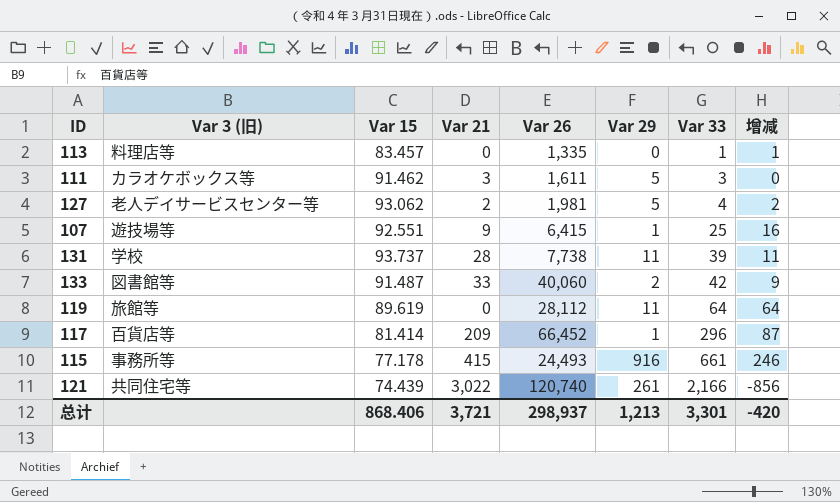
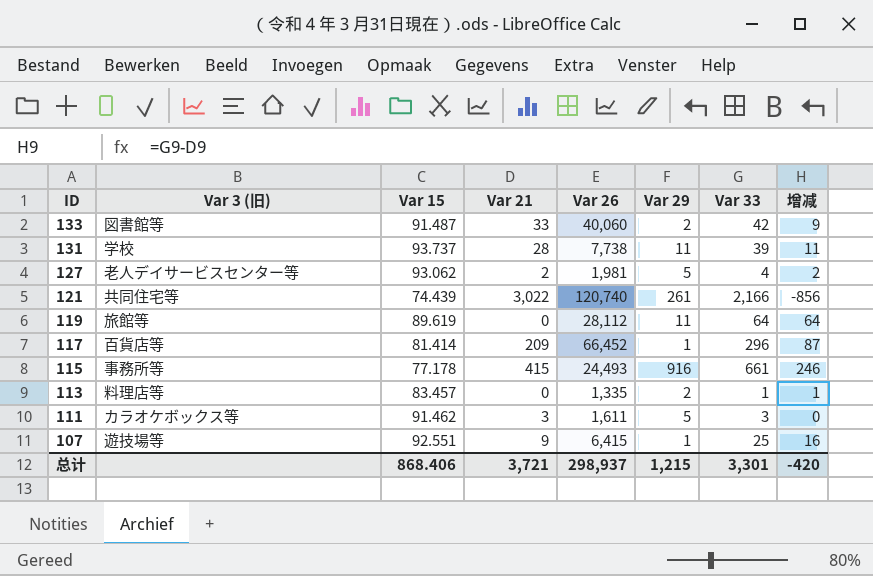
row order: Var 33 ascending -> ID descending
113 | Var 29: 0 -> 2
总计 | Var 29: 1,213 -> 1,215

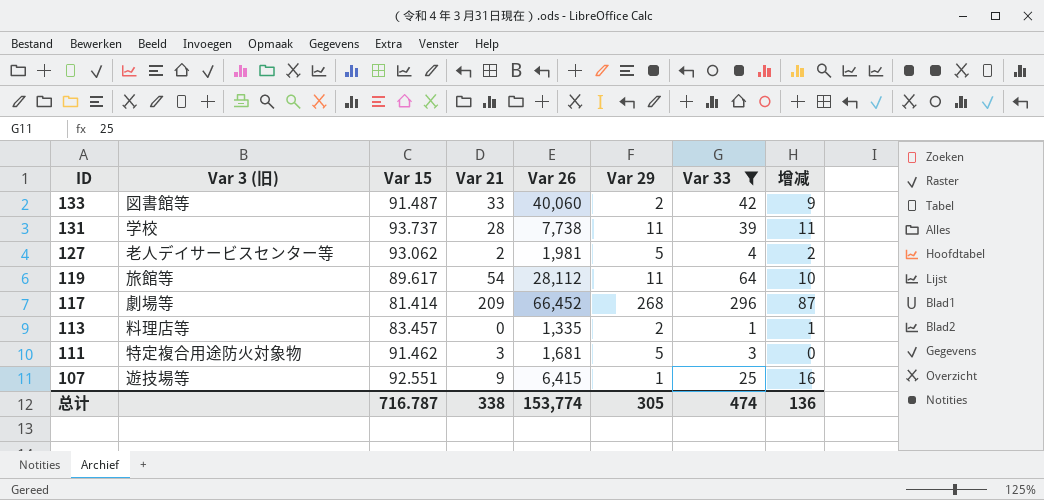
filter: none -> Var 33 <= 296
119 | Var 15: 89.619 -> 89.617
119 | Var 21: 0 -> 54
119 | 增减: 64 -> 10
117 | Var 3 (旧): 百貨店等 -> 劇場等
117 | Var 29: 1 -> 268
111 | Var 3 (旧): カラオケボックス等 -> 特定複合用途防火対象物
111 | Var 26: 1,611 -> 1,681
总计 | Var 15: 868.406 -> 716.787
总计 | Var 21: 3,721 -> 338
总计 | Var 26: 298,937 -> 153,774
总计 | Var 29: 1,215 -> 305
总计 | Var 33: 3,301 -> 474
总计 | 增减: -420 -> 136

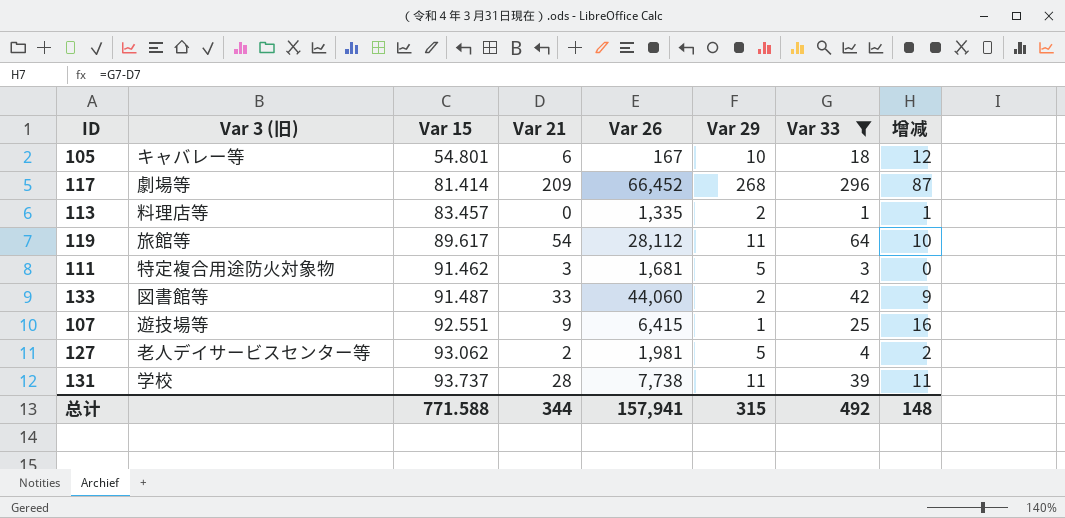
row order: ID descending -> Var 15 ascending
row 105: none -> キャバレー等 | 54.801 | 6 | 167 | 10 | 18 | 12
133 | Var 26: 40,060 -> 44,060
总计 | Var 15: 716.787 -> 771.588
总计 | Var 21: 338 -> 344
总计 | Var 26: 153,774 -> 157,941
总计 | Var 29: 305 -> 315
总计 | Var 33: 474 -> 492
总计 | 增减: 136 -> 148

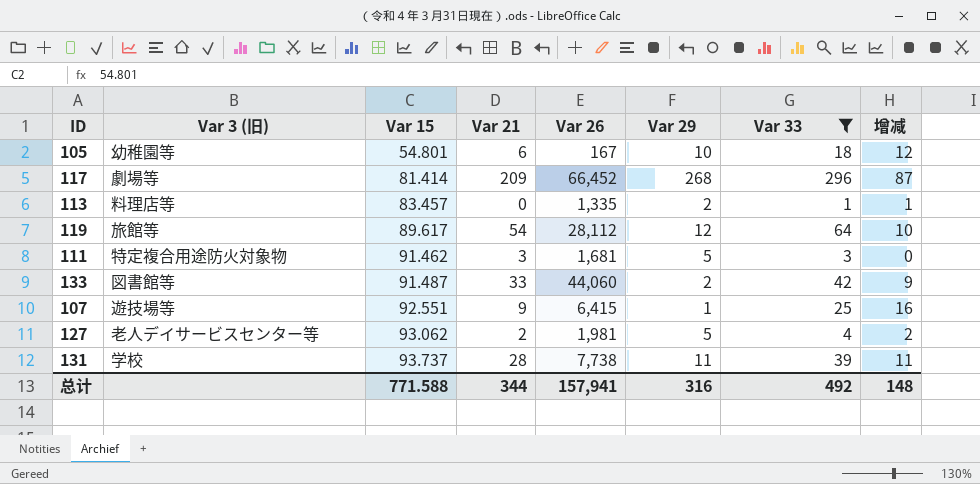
105 | Var 3 (旧): キャバレー等 -> 幼稚園等
119 | Var 29: 11 -> 12
总计 | Var 29: 315 -> 316

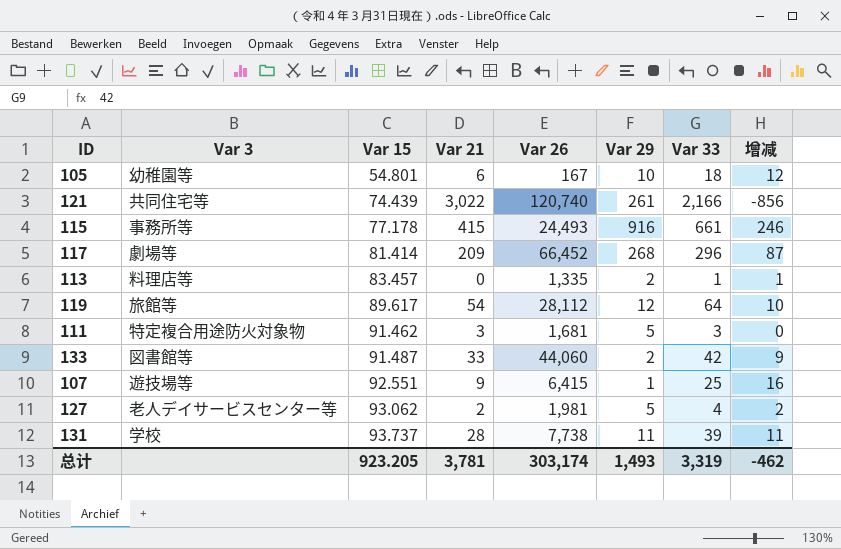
filter: Var 33 <= 296 -> none
column name: Var 3 (旧) -> Var 3
总计 | Var 15: 771.588 -> 923.205
总计 | Var 21: 344 -> 3,781
总计 | Var 26: 157,941 -> 303,174
总计 | Var 29: 316 -> 1,493
总计 | Var 33: 492 -> 3,319
总计 | 增减: 148 -> -462

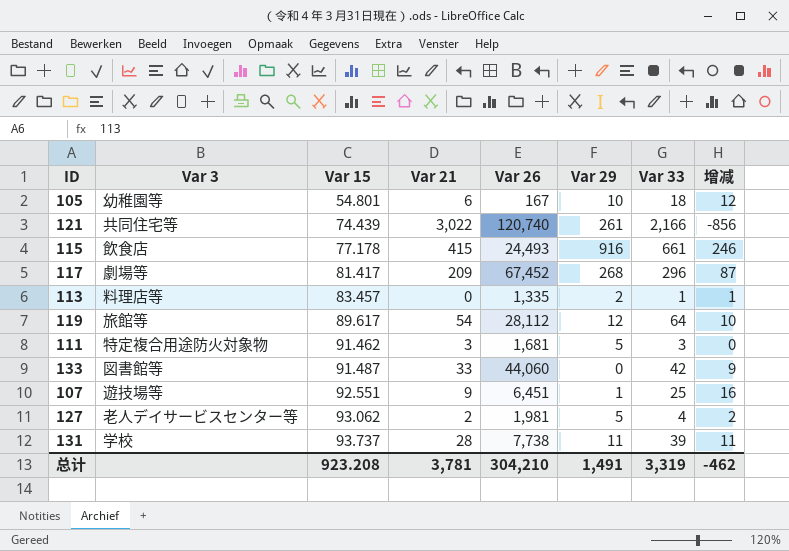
115 | Var 3: 事務所等 -> 飲食店
117 | Var 15: 81.414 -> 81.417
117 | Var 26: 66,452 -> 67,452
133 | Var 29: 2 -> 0
107 | Var 26: 6,415 -> 6,451
总计 | Var 15: 923.205 -> 923.208
总计 | Var 26: 303,174 -> 304,210
总计 | Var 29: 1,493 -> 1,491

